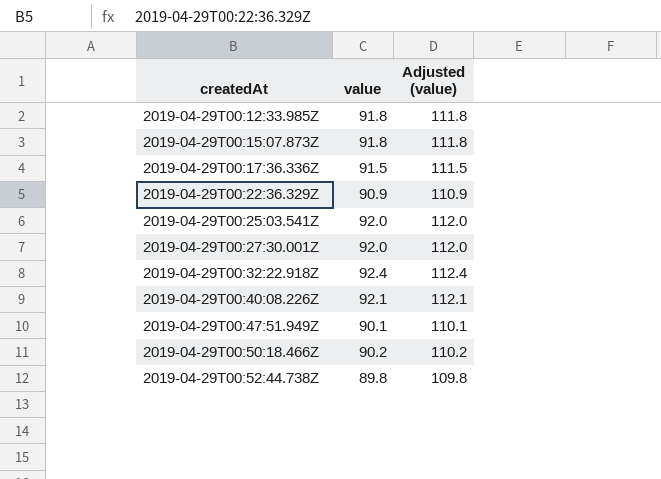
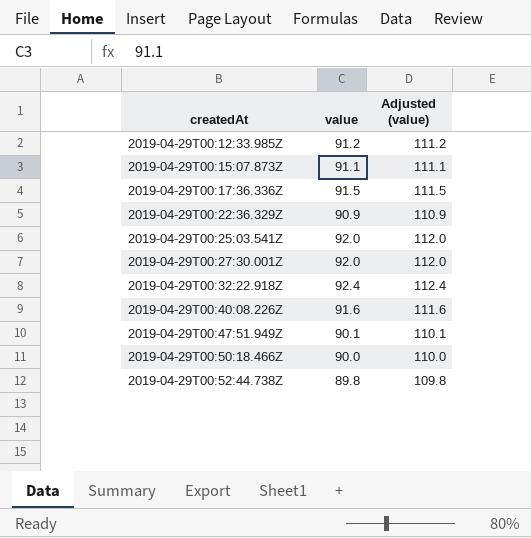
2019-04-29T00:12:33.985Z | value: 91.8 -> 91.2
2019-04-29T00:12:33.985Z | Adjusted (value): 111.8 -> 111.2
2019-04-29T00:15:07.873Z | value: 91.8 -> 91.1
2019-04-29T00:15:07.873Z | Adjusted (value): 111.8 -> 111.1
2019-04-29T00:40:08.226Z | value: 92.1 -> 91.6
2019-04-29T00:40:08.226Z | Adjusted (value): 112.1 -> 111.6
2019-04-29T00:50:18.466Z | value: 90.2 -> 90.0
2019-04-29T00:50:18.466Z | Adjusted (value): 110.2 -> 110.0

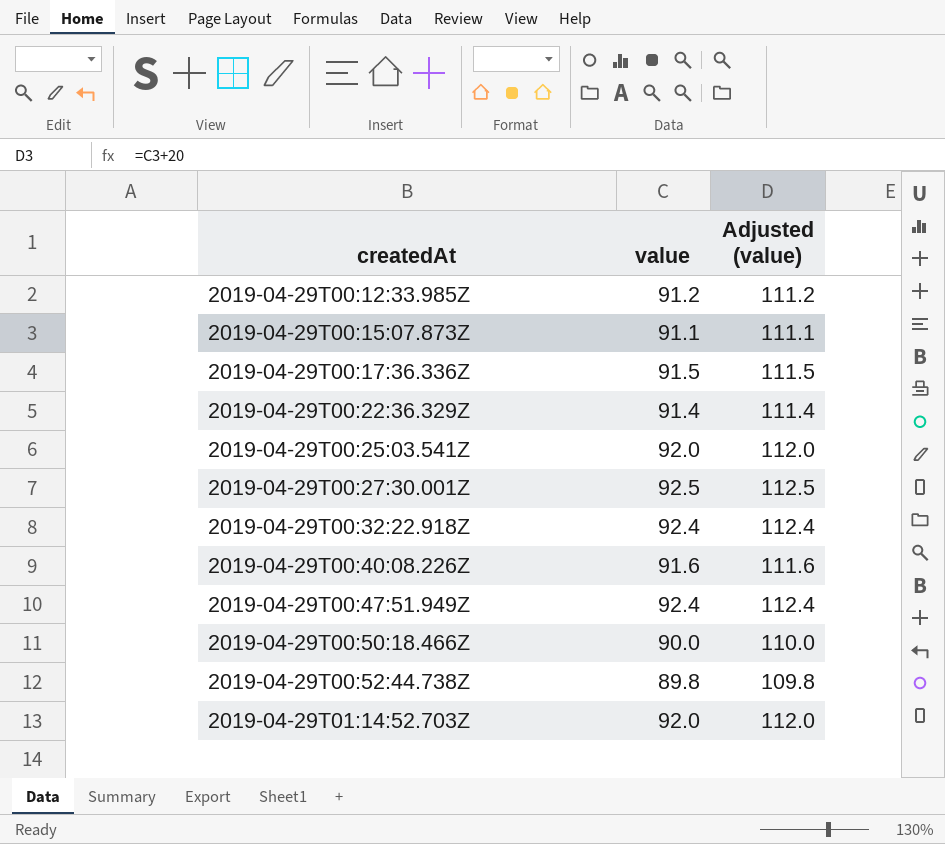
2019-04-29T00:22:36.329Z | value: 90.9 -> 91.4
2019-04-29T00:22:36.329Z | Adjusted (value): 110.9 -> 111.4
2019-04-29T00:27:30.001Z | value: 92.0 -> 92.5
2019-04-29T00:27:30.001Z | Adjusted (value): 112.0 -> 112.5
2019-04-29T00:47:51.949Z | value: 90.1 -> 92.4
2019-04-29T00:47:51.949Z | Adjusted (value): 110.1 -> 112.4
row 2019-04-29T01:14:52.703Z: none -> 92.0 | 112.0

